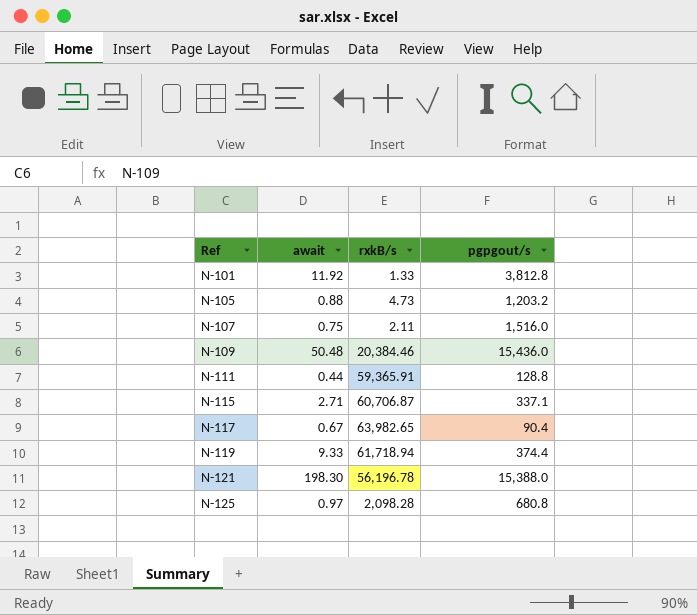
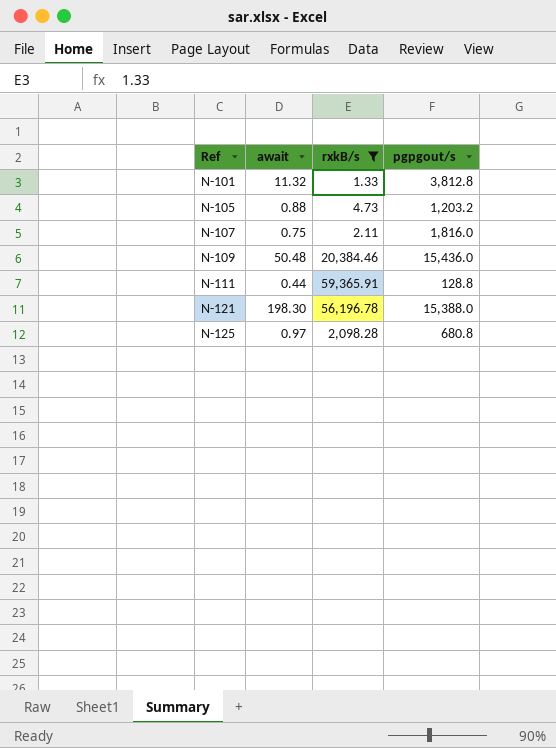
filter: none -> rxkB/s <= 59,365.91
N-101 | await: 11.92 -> 11.32
N-107 | pgpgout/s: 1,516.0 -> 1,816.0

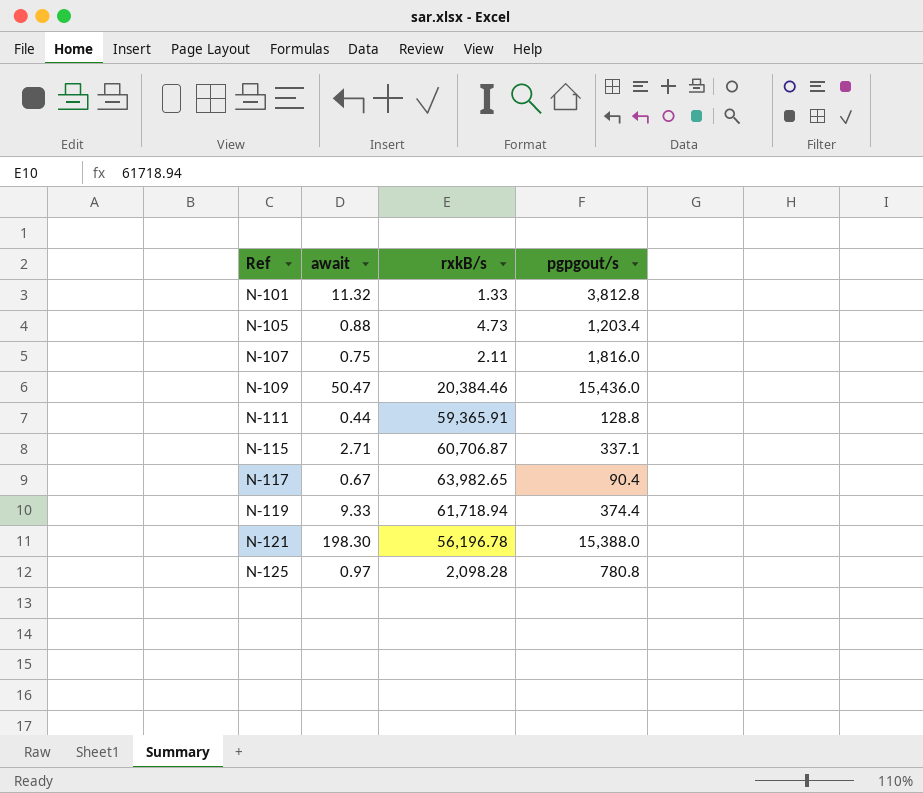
filter: rxkB/s <= 59,365.91 -> none
N-105 | pgpgout/s: 1,203.2 -> 1,203.4
N-109 | await: 50.48 -> 50.47
N-125 | pgpgout/s: 680.8 -> 780.8

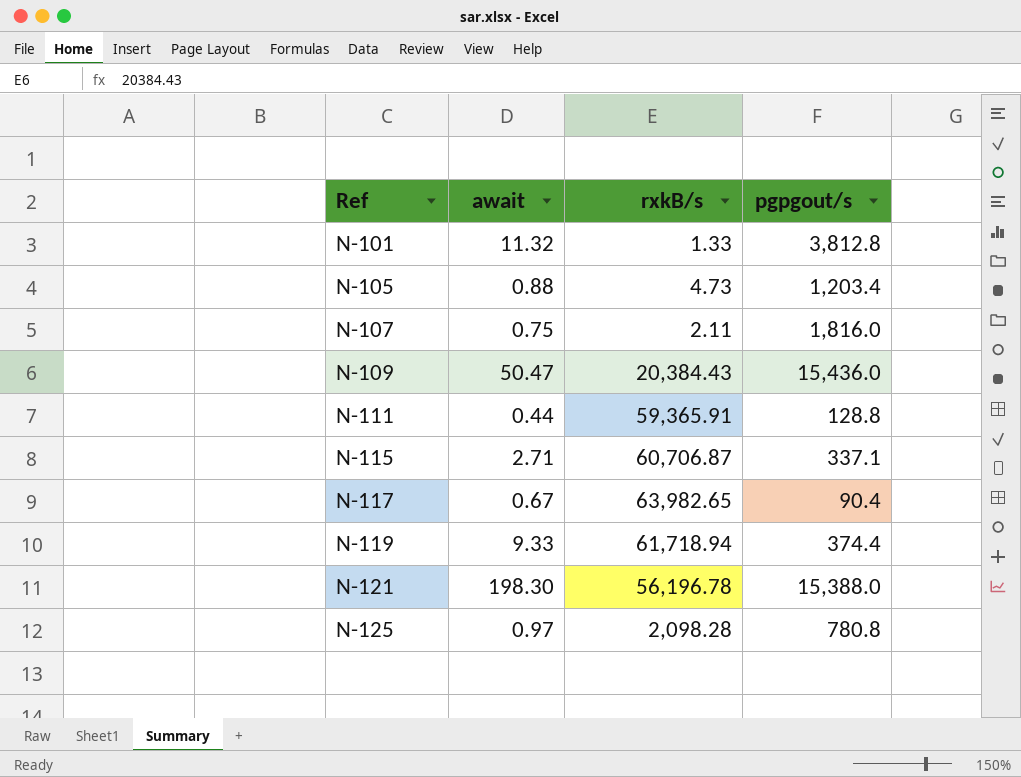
N-109 | rxkB/s: 20,384.46 -> 20,384.43

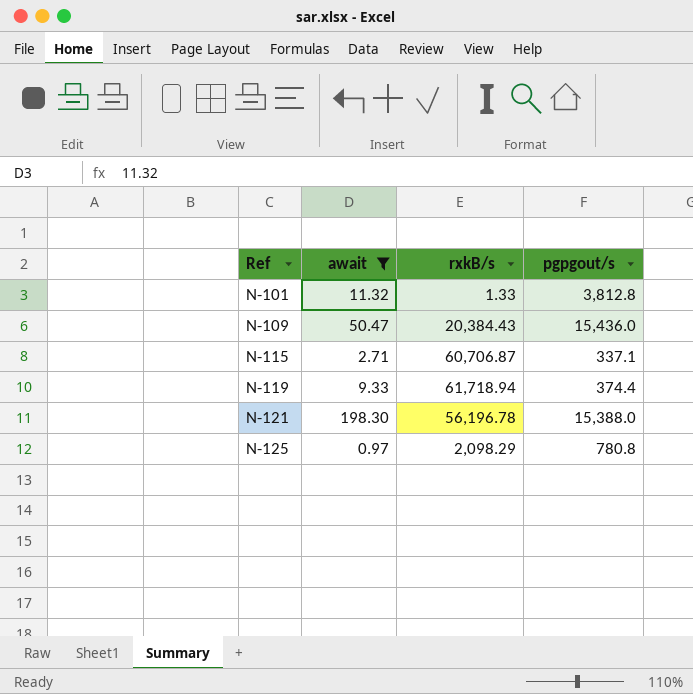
filter: none -> await >= 0.97
N-125 | rxkB/s: 2,098.28 -> 2,098.29

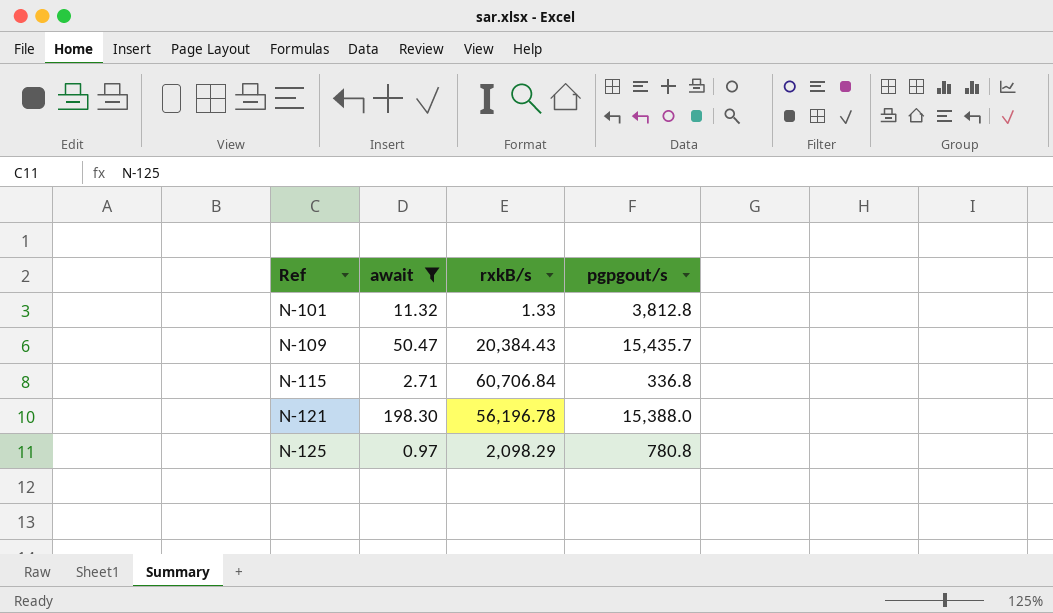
row N-119: 9.33 | 61,718.94 | 374.4 -> none
N-109 | pgpgout/s: 15,436.0 -> 15,435.7
N-115 | rxkB/s: 60,706.87 -> 60,706.84
N-115 | pgpgout/s: 337.1 -> 336.8

